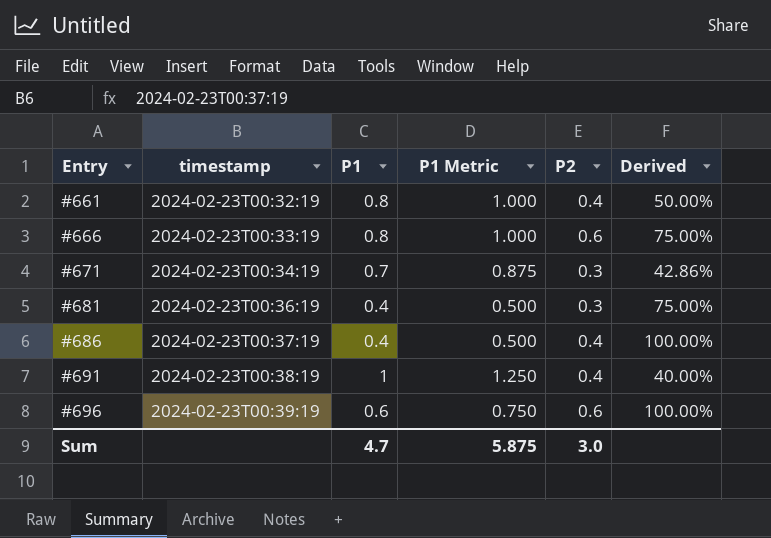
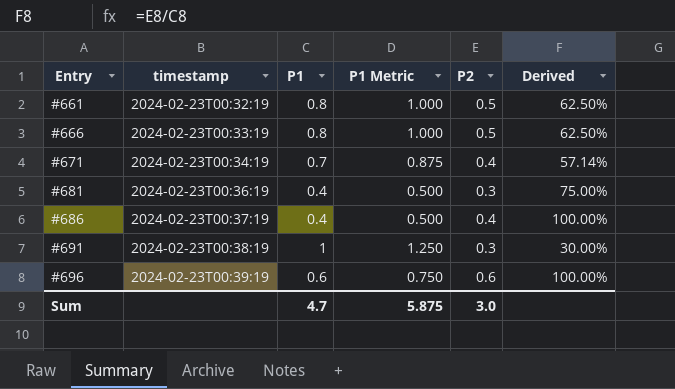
#661 | P2: 0.4 -> 0.5
#661 | Derived: 50.00% -> 62.50%
#666 | P2: 0.6 -> 0.5
#666 | Derived: 75.00% -> 62.50%
#671 | P2: 0.3 -> 0.4
#671 | Derived: 42.86% -> 57.14%
#691 | P2: 0.4 -> 0.3
#691 | Derived: 40.00% -> 30.00%

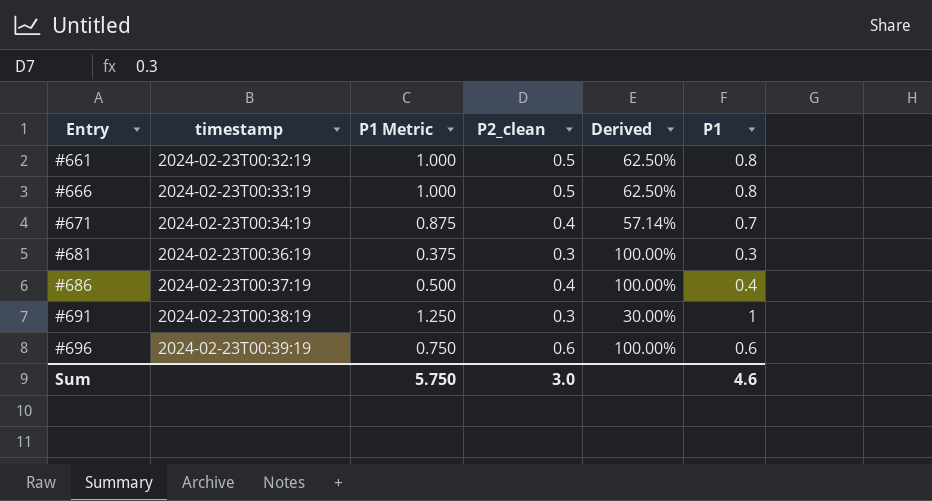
column name: P2 -> P2_clean
column P1 | position: 3 -> 6
#681 | P1 Metric: 0.500 -> 0.375
#681 | Derived: 75.00% -> 100.00%
#681 | P1: 0.4 -> 0.3
Sum | P1 Metric: 5.875 -> 5.750
Sum | P1: 4.7 -> 4.6

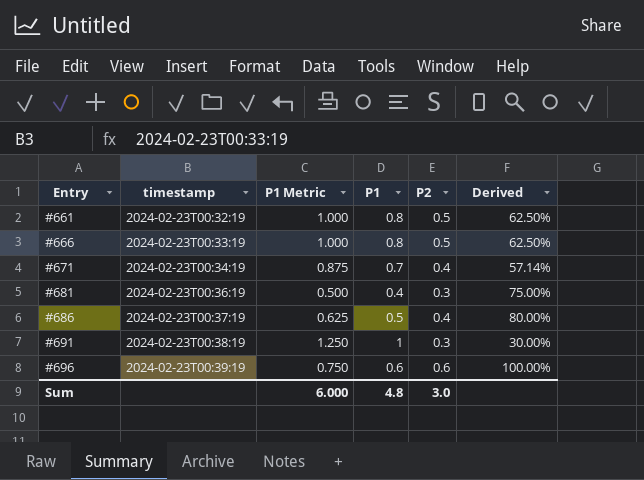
column P1 | position: 6 -> 4
column name: P2_clean -> P2
#681 | P1 Metric: 0.375 -> 0.500
#681 | P1: 0.3 -> 0.4
#681 | Derived: 100.00% -> 75.00%
#686 | P1 Metric: 0.500 -> 0.625
#686 | P1: 0.4 -> 0.5
#686 | Derived: 100.00% -> 80.00%
Sum | P1 Metric: 5.750 -> 6.000
Sum | P1: 4.6 -> 4.8

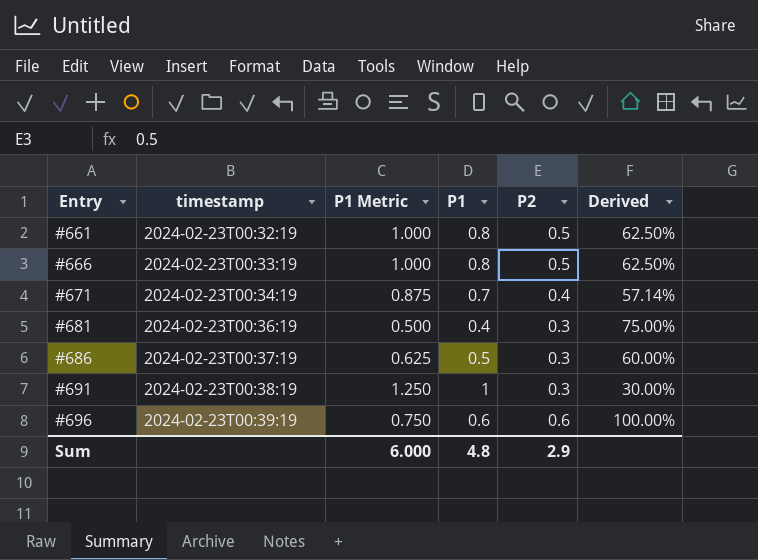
#686 | P2: 0.4 -> 0.3
#686 | Derived: 80.00% -> 60.00%
Sum | P2: 3.0 -> 2.9

